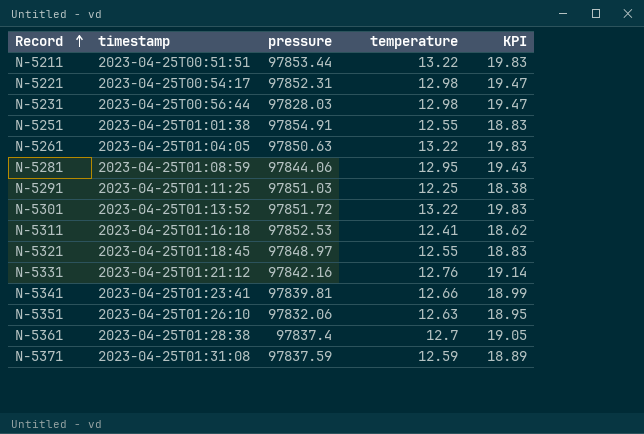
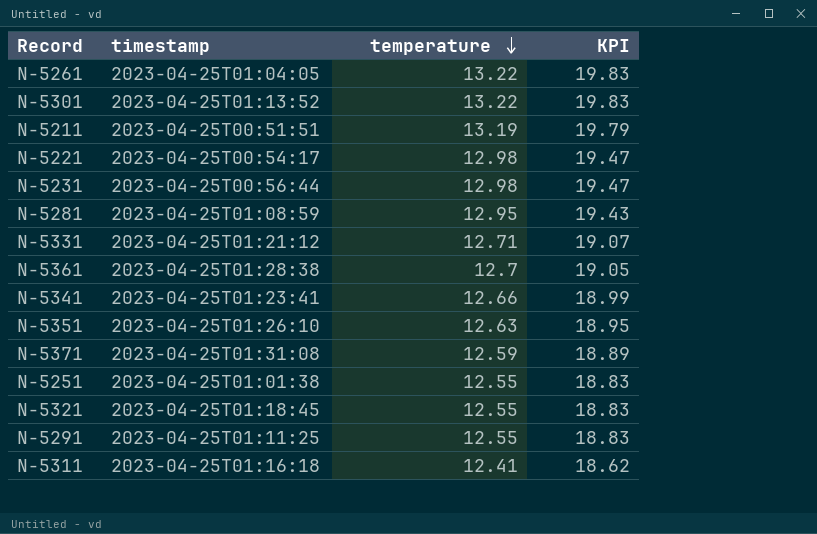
row order: Record ascending -> temperature descending
column pressure | position: 3 -> none
N-5211 | temperature: 13.22 -> 13.19
N-5211 | KPI: 19.83 -> 19.79
N-5331 | temperature: 12.76 -> 12.71
N-5331 | KPI: 19.14 -> 19.07
N-5291 | temperature: 12.25 -> 12.55
N-5291 | KPI: 18.38 -> 18.83

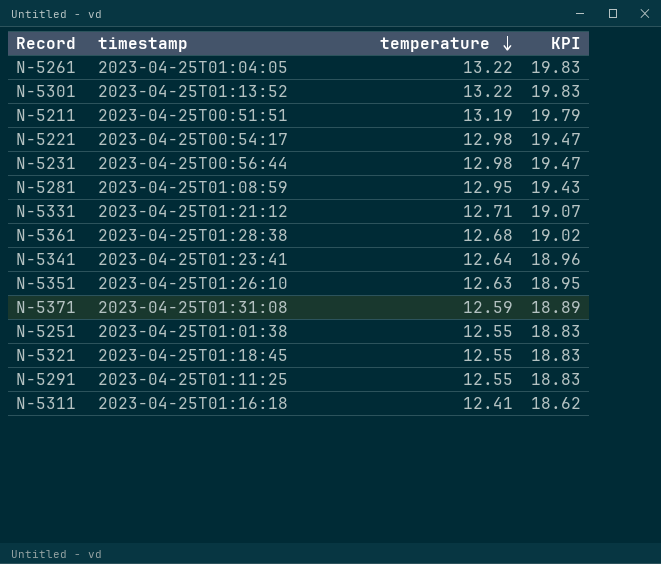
N-5361 | temperature: 12.7 -> 12.68
N-5361 | KPI: 19.05 -> 19.02
N-5341 | temperature: 12.66 -> 12.64
N-5341 | KPI: 18.99 -> 18.96

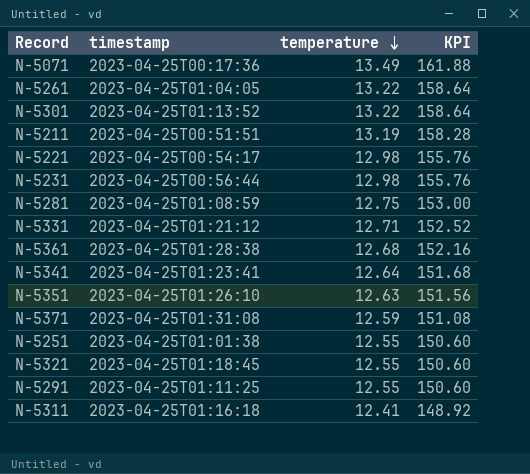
column KPI | formula: [temperature] * 1.5 -> [temperature] * 12
row N-5071: none -> 2023-04-25T00:17:36 | 13.49 | 161.88
N-5281 | temperature: 12.95 -> 12.75

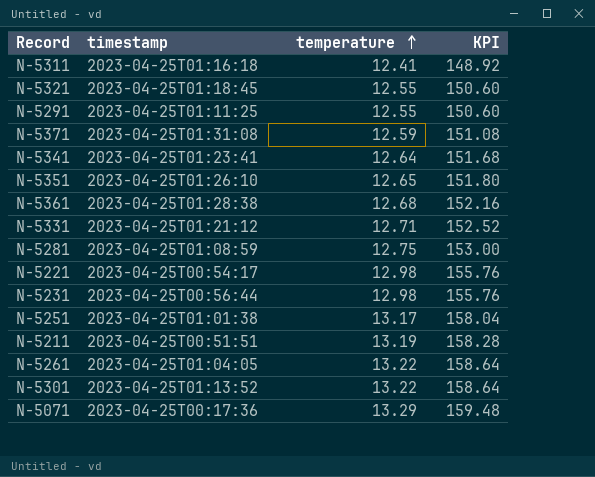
row order: temperature descending -> temperature ascending
N-5351 | temperature: 12.63 -> 12.65
N-5351 | KPI: 151.56 -> 151.80
N-5251 | temperature: 12.55 -> 13.17
N-5251 | KPI: 150.60 -> 158.04
N-5071 | temperature: 13.49 -> 13.29
N-5071 | KPI: 161.88 -> 159.48

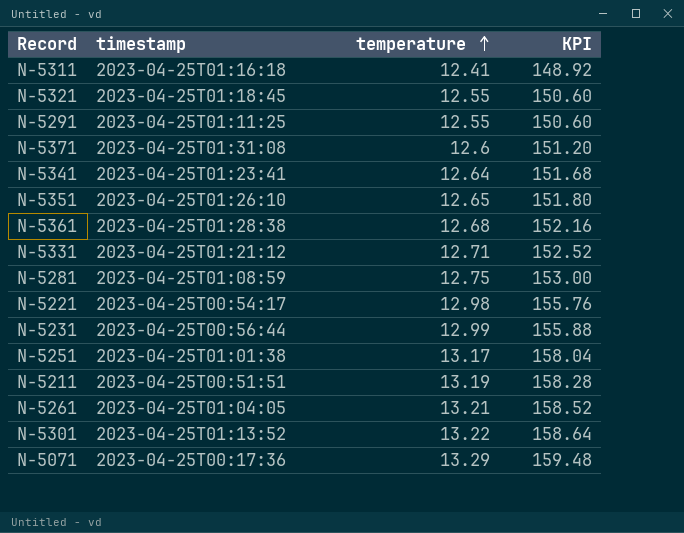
N-5371 | temperature: 12.59 -> 12.6
N-5371 | KPI: 151.08 -> 151.20
N-5231 | temperature: 12.98 -> 12.99
N-5231 | KPI: 155.76 -> 155.88
N-5261 | temperature: 13.22 -> 13.21
N-5261 | KPI: 158.64 -> 158.52

